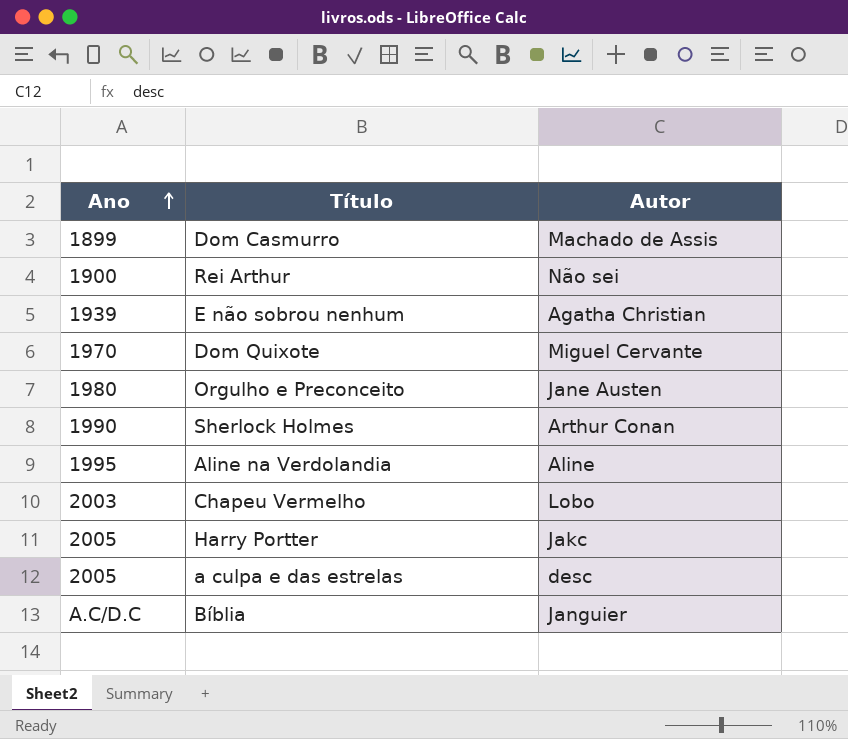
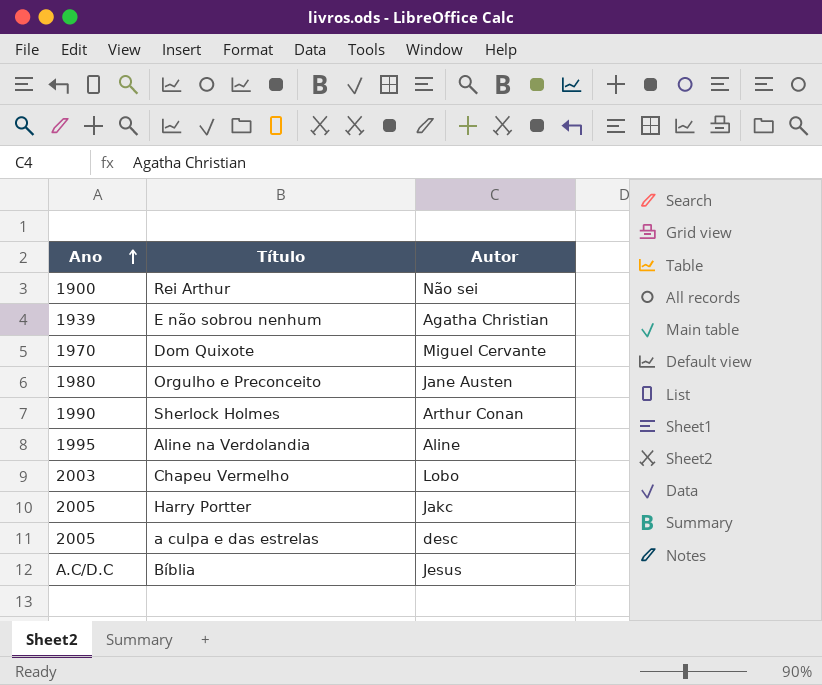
row Dom Casmurro: 1899 | Machado de Assis -> none
Bíblia | Autor: Janguier -> Jesus

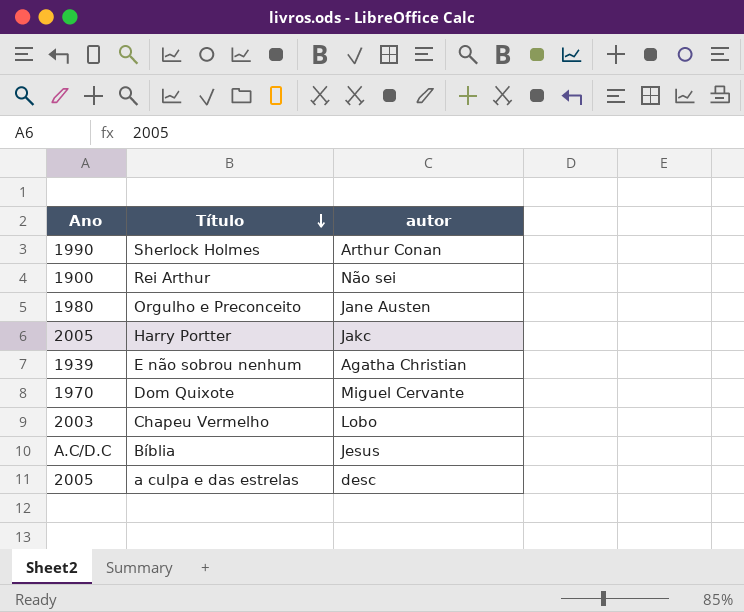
row order: Ano ascending -> Título descending
column name: Autor -> autor
row Aline na Verdolandia: 1995 | Aline -> none

